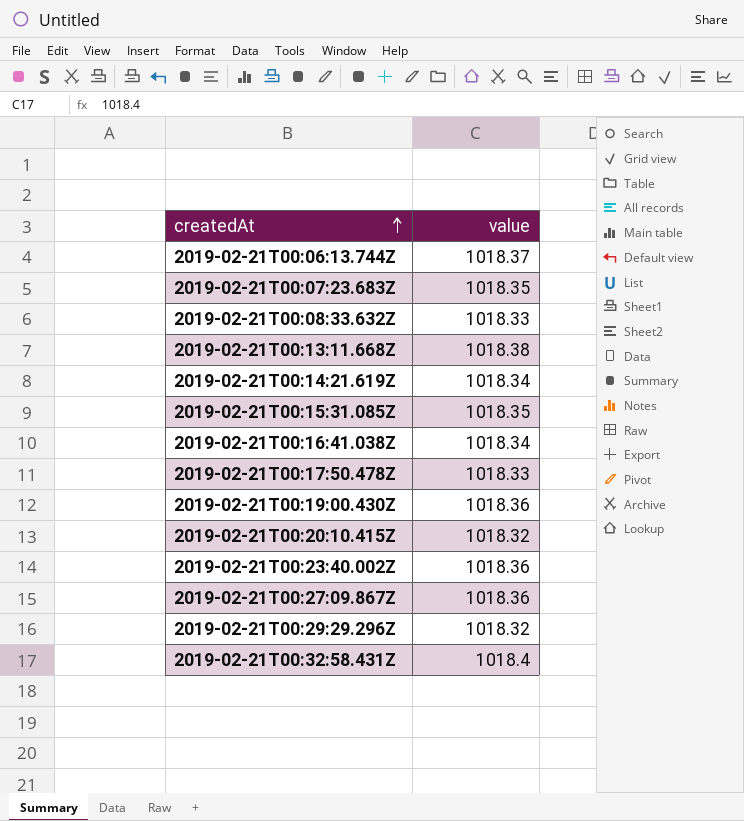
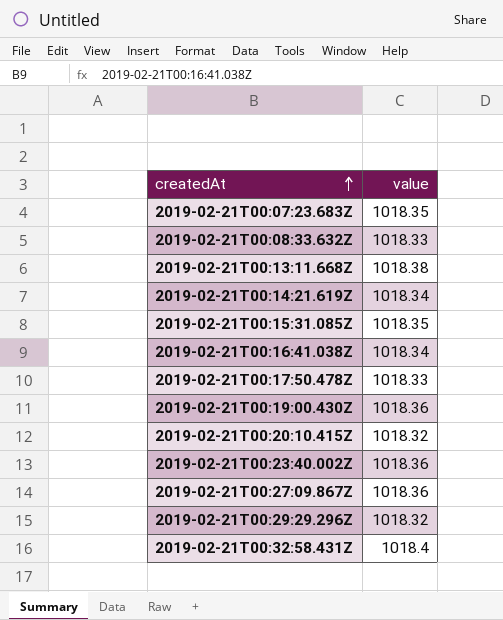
row 2019-02-21T00:06:13.744Z: 1018.37 -> none

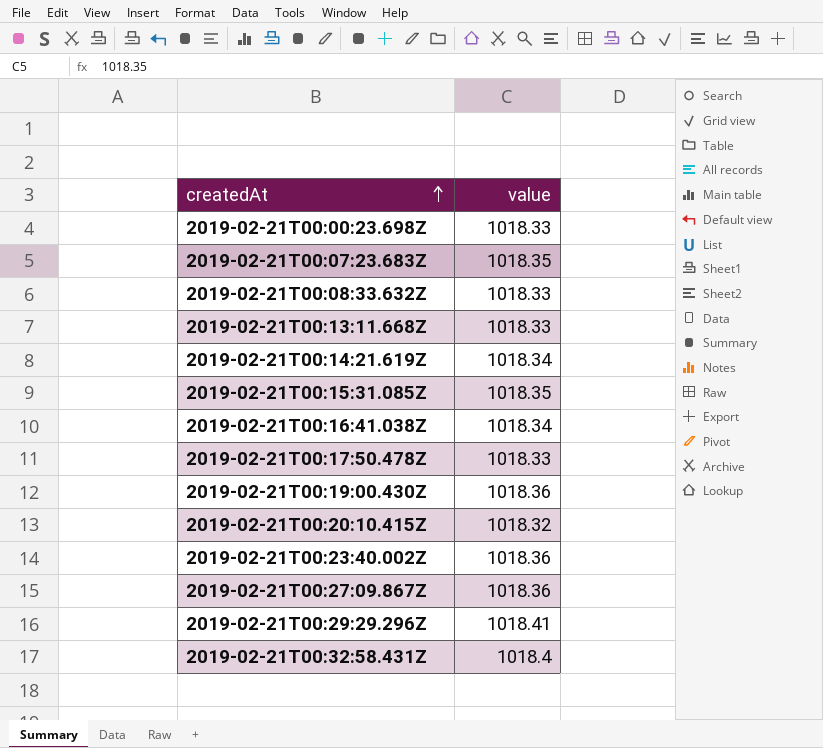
row 2019-02-21T00:00:23.698Z: none -> 1018.33
2019-02-21T00:13:11.668Z | value: 1018.38 -> 1018.33
2019-02-21T00:29:29.296Z | value: 1018.32 -> 1018.41

